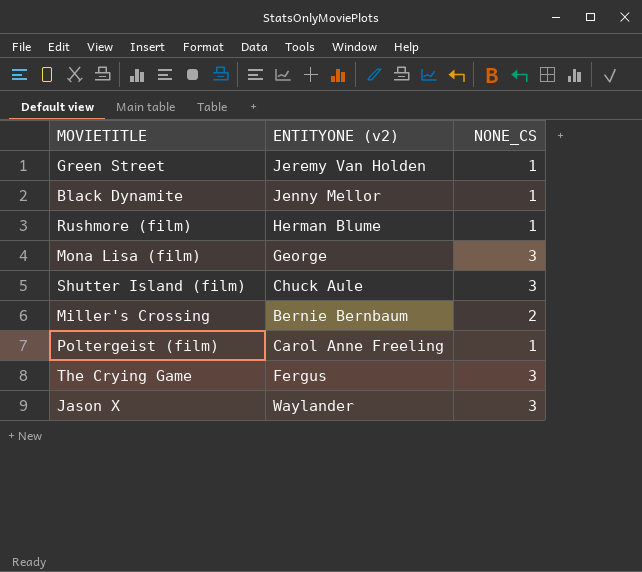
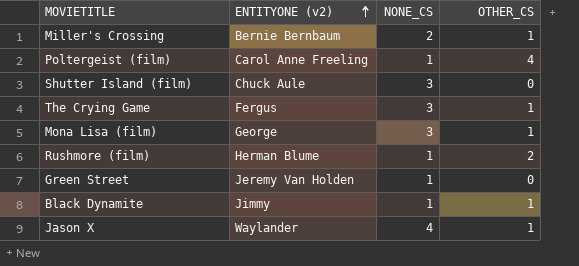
row order: none -> ENTITYONE (v2) ascending
column OTHER_CS | position: none -> 4
Black Dynamite | ENTITYONE (v2): Jenny Mellor -> Jimmy
Jason X | NONE_CS: 3 -> 4

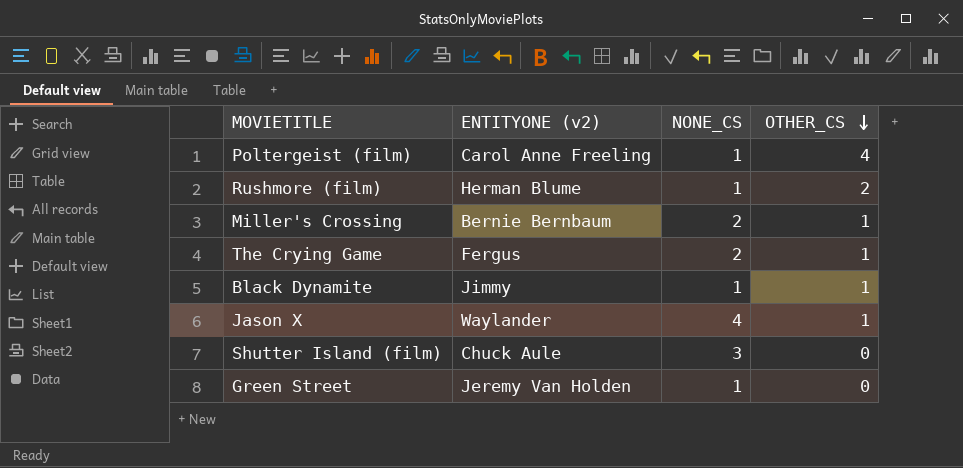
row order: ENTITYONE (v2) ascending -> OTHER_CS descending
row Mona Lisa (film): George | 3 | 1 -> none
The Crying Game | NONE_CS: 3 -> 2

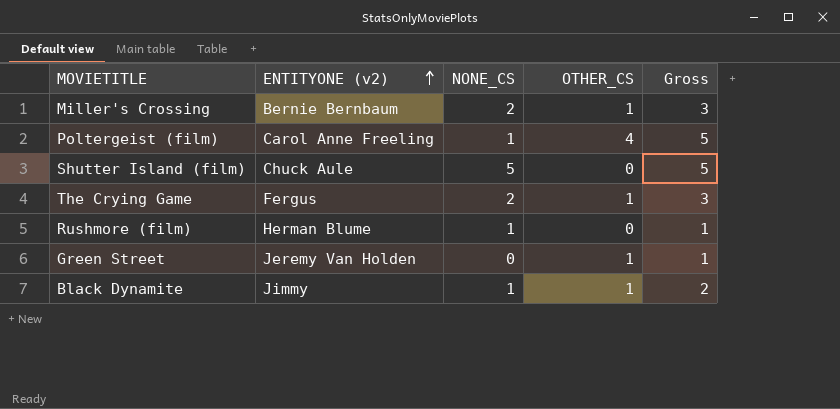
row order: OTHER_CS descending -> ENTITYONE (v2) ascending
column Gross | formula: none -> [NONE_CS] + [OTHER_CS]
row Jason X: Waylander | 4 | 1 -> none
Shutter Island (film) | NONE_CS: 3 -> 5
Rushmore (film) | OTHER_CS: 2 -> 0
Green Street | NONE_CS: 1 -> 0
Green Street | OTHER_CS: 0 -> 1

